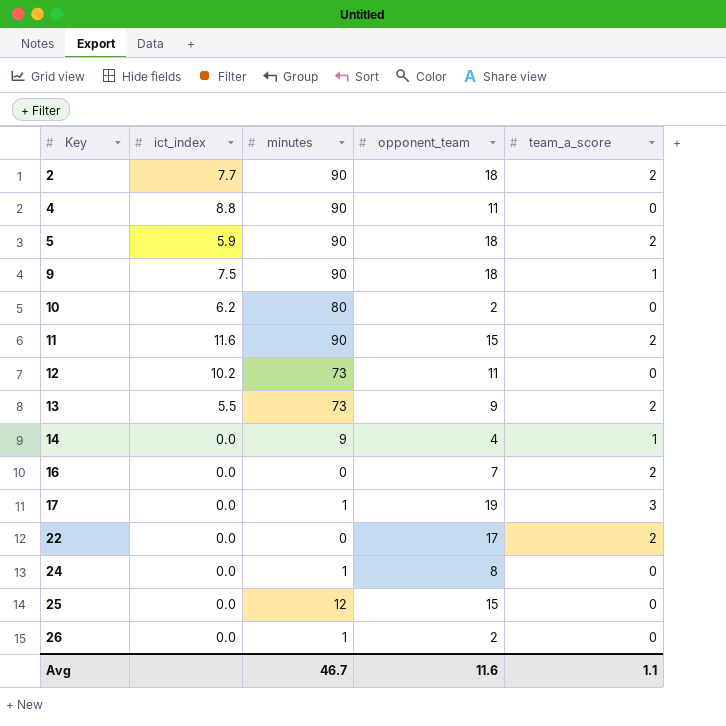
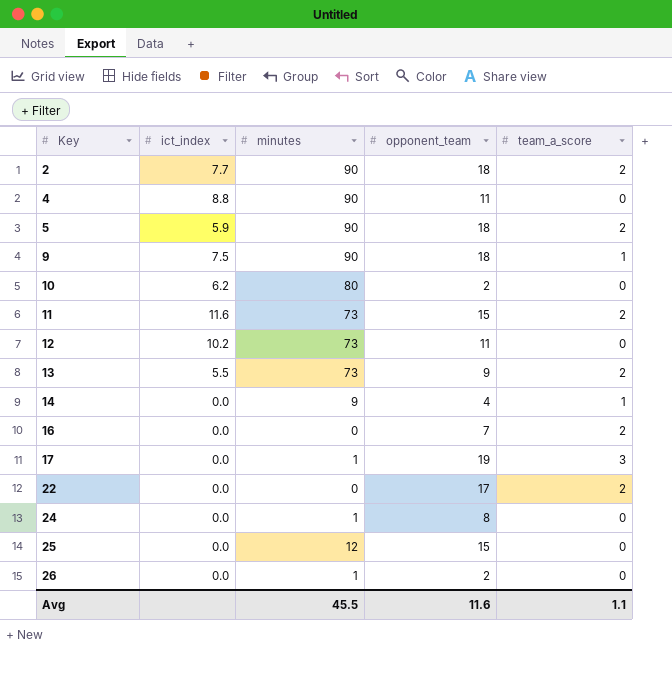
11 | minutes: 90 -> 73
Avg | minutes: 46.7 -> 45.5

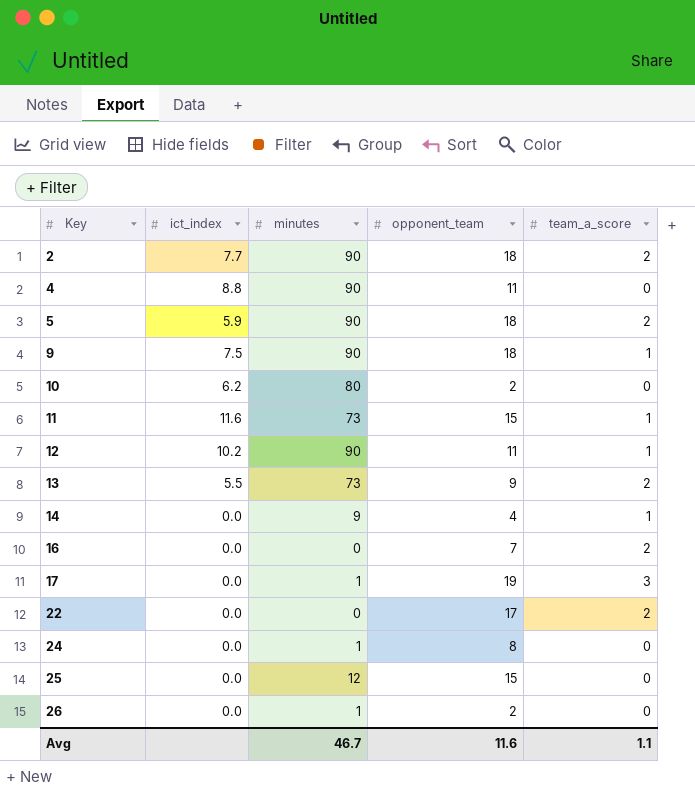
11 | team_a_score: 2 -> 1
12 | minutes: 73 -> 90
12 | team_a_score: 0 -> 1
Avg | minutes: 45.5 -> 46.7

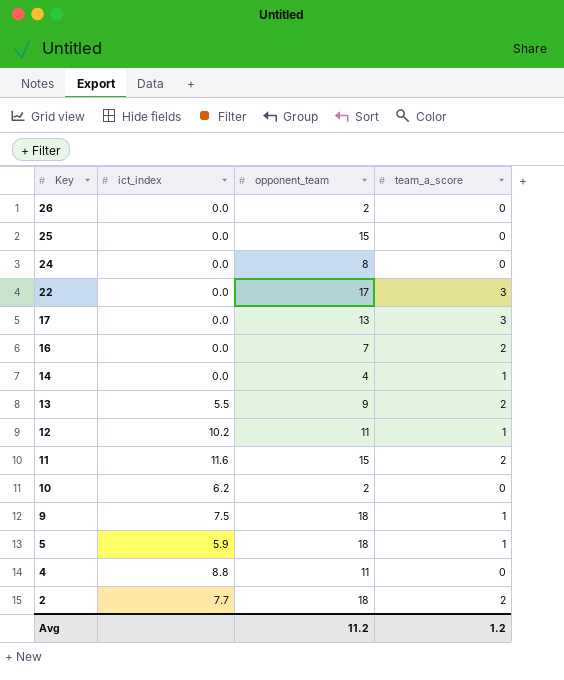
row order: Key ascending -> Key descending
column minutes | position: 3 -> none
22 | team_a_score: 2 -> 3
17 | opponent_team: 19 -> 13
11 | team_a_score: 1 -> 2
5 | team_a_score: 2 -> 1
Avg | opponent_team: 11.6 -> 11.2
Avg | team_a_score: 1.1 -> 1.2

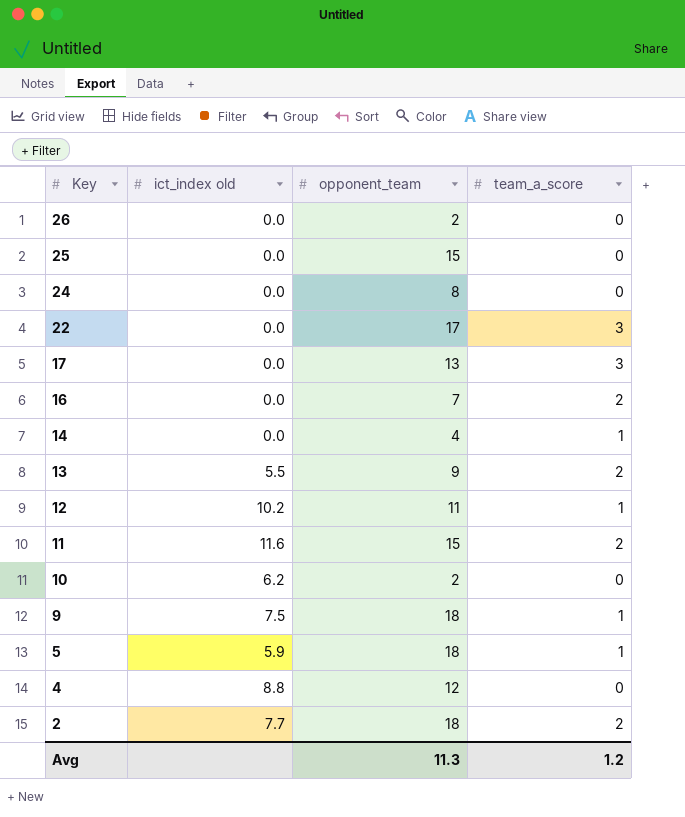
column name: ict_index -> ict_index old
4 | opponent_team: 11 -> 12
Avg | opponent_team: 11.2 -> 11.3

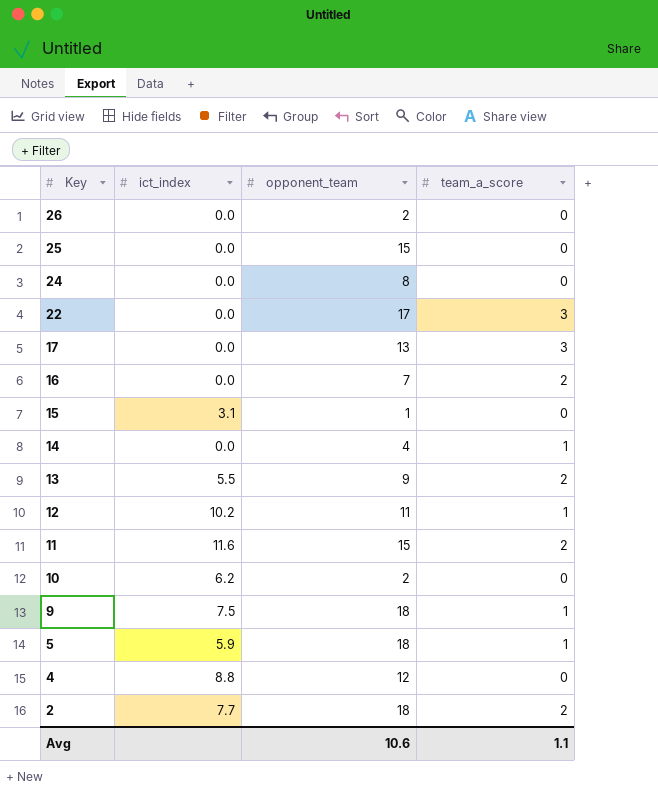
column name: ict_index old -> ict_index
row 15: none -> 3.1 | 1 | 0
Avg | opponent_team: 11.3 -> 10.6
Avg | team_a_score: 1.2 -> 1.1

